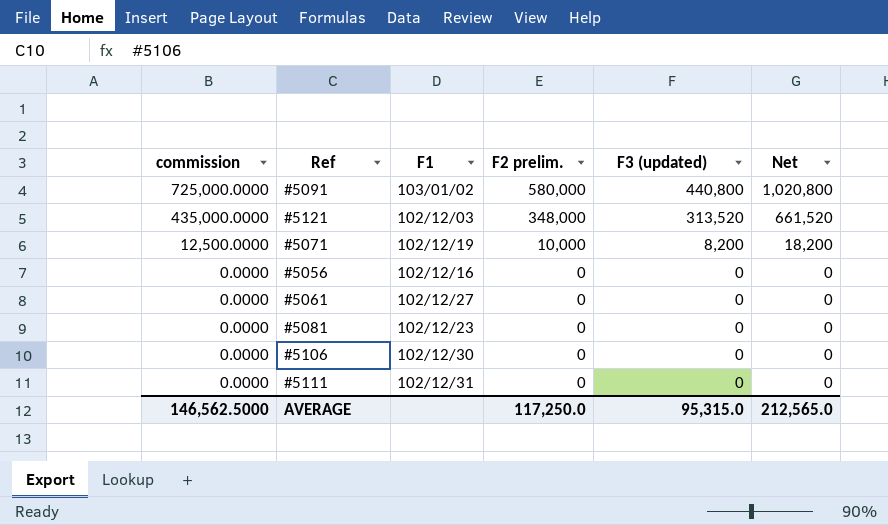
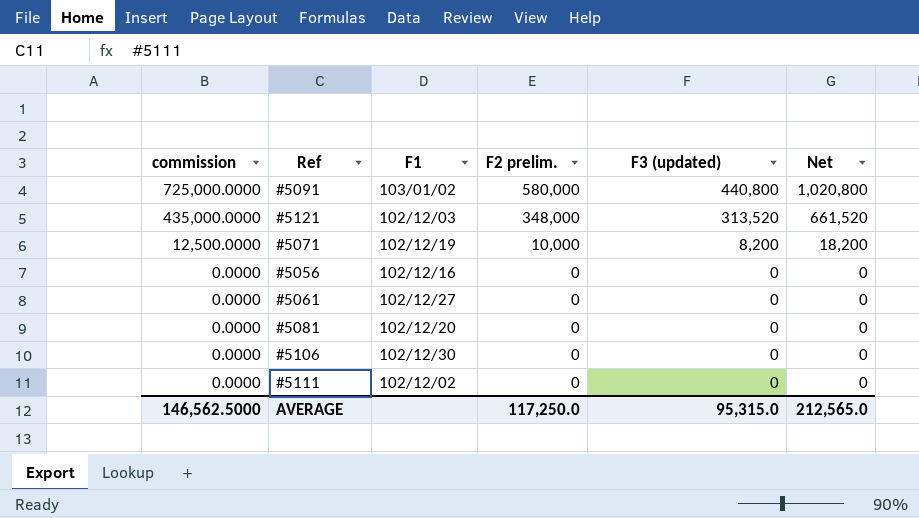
#5081 | F1: 102/12/23 -> 102/12/20
#5111 | F1: 102/12/31 -> 102/12/02

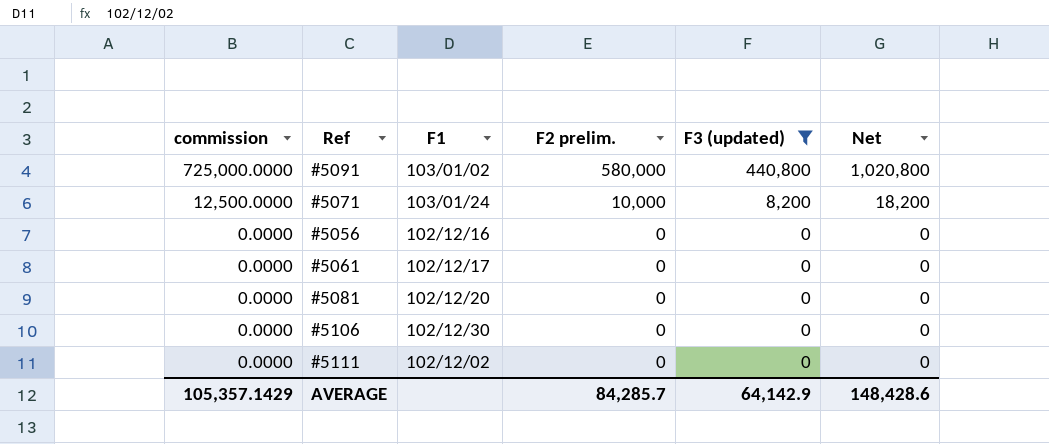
filter: none -> F3 (updated) != 313,520
#5071 | F1: 102/12/19 -> 103/01/24
#5061 | F1: 102/12/27 -> 102/12/17
AVERAGE | commission: 146,562.5000 -> 105,357.1429
AVERAGE | F2 prelim.: 117,250.0 -> 84,285.7
AVERAGE | F3 (updated): 95,315.0 -> 64,142.9
AVERAGE | Net: 212,565.0 -> 148,428.6

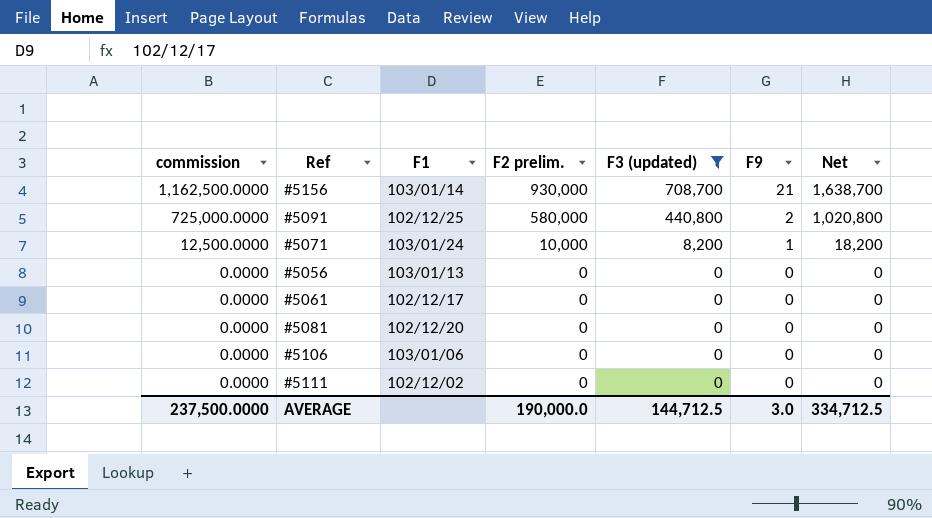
column F9 | position: none -> 6
row #5156: none -> 1,162,500.0000 | 103/01/14 | 930,000 | 708,700 | 21 | 1,638,700
#5091 | F1: 103/01/02 -> 102/12/25
#5056 | F1: 102/12/16 -> 103/01/13
#5106 | F1: 102/12/30 -> 103/01/06
AVERAGE | commission: 105,357.1429 -> 237,500.0000
AVERAGE | F2 prelim.: 84,285.7 -> 190,000.0
AVERAGE | F3 (updated): 64,142.9 -> 144,712.5
AVERAGE | Net: 148,428.6 -> 334,712.5

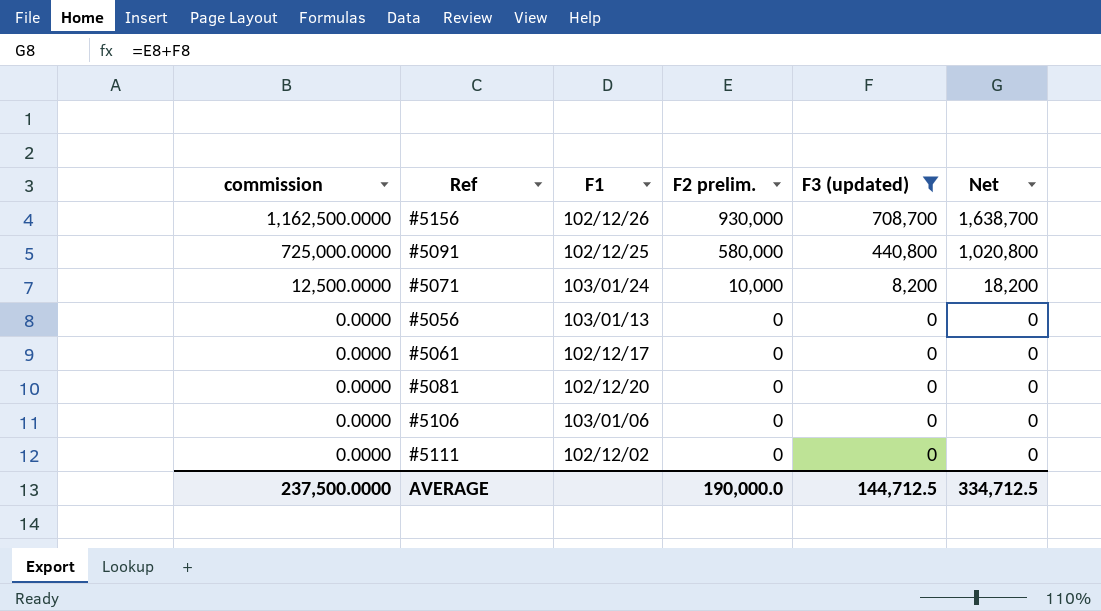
column F9 | position: 6 -> none
#5156 | F1: 103/01/14 -> 102/12/26

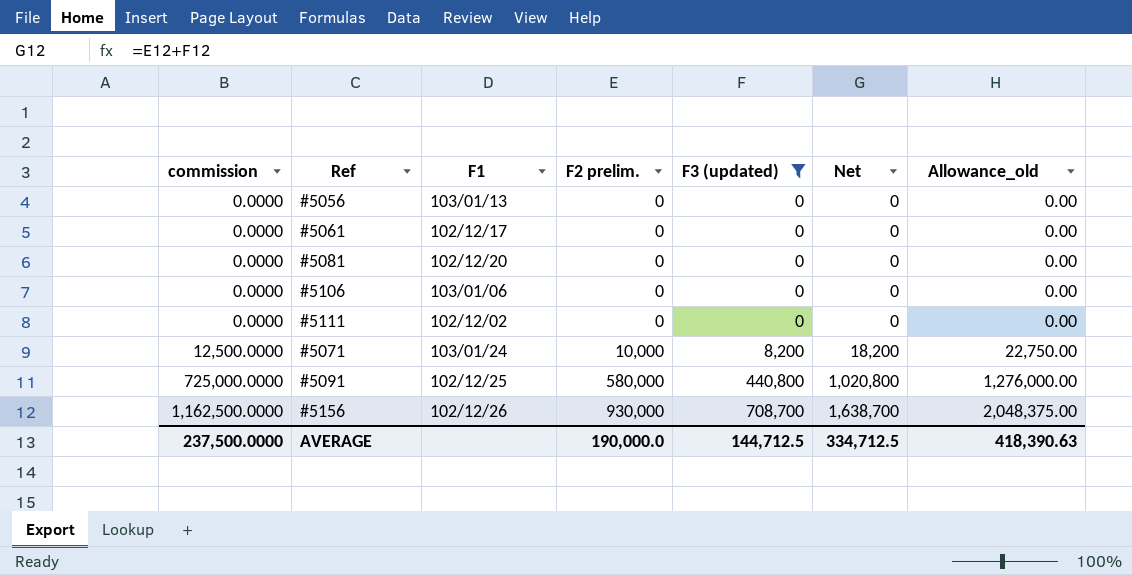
row order: commission descending -> commission ascending
column Allowance_old | formula: none -> [Net] * 1.25

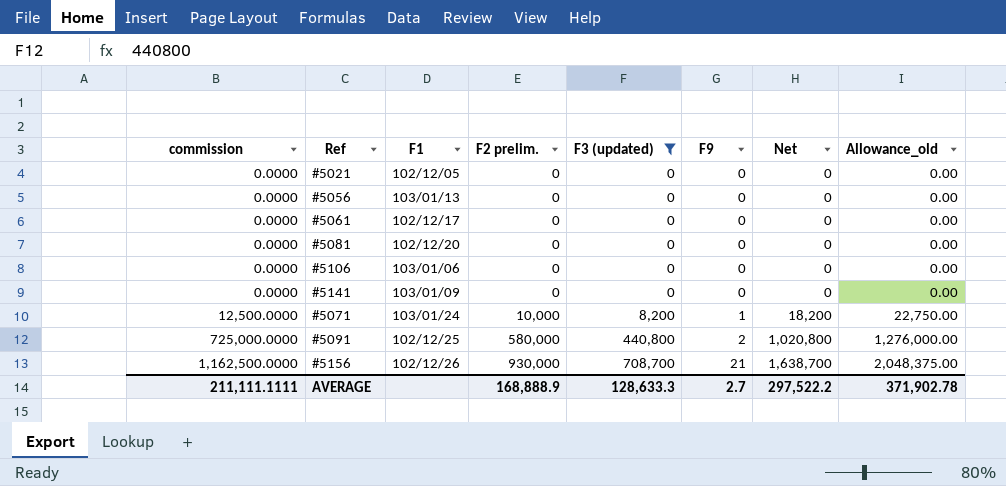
column F9 | position: none -> 6
row #5111: 0.0000 | 102/12/02 | 0 | 0 | 0 | 0.00 -> none
row #5021: none -> 0.0000 | 102/12/05 | 0 | 0 | 0 | 0 | 0.00
row #5141: none -> 0.0000 | 103/01/09 | 0 | 0 | 0 | 0 | 0.00
AVERAGE | commission: 237,500.0000 -> 211,111.1111
AVERAGE | F2 prelim.: 190,000.0 -> 168,888.9
AVERAGE | F3 (updated): 144,712.5 -> 128,633.3
AVERAGE | Net: 334,712.5 -> 297,522.2
AVERAGE | Allowance_old: 418,390.63 -> 371,902.78

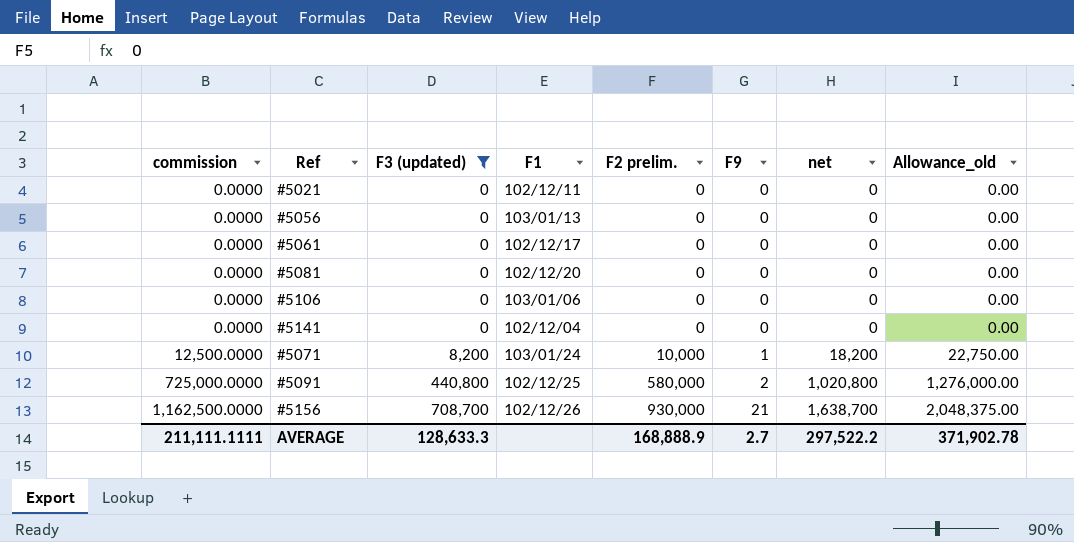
column F3 (updated) | position: 5 -> 3
column name: Net -> net
#5021 | F1: 102/12/05 -> 102/12/11
#5141 | F1: 103/01/09 -> 102/12/04

